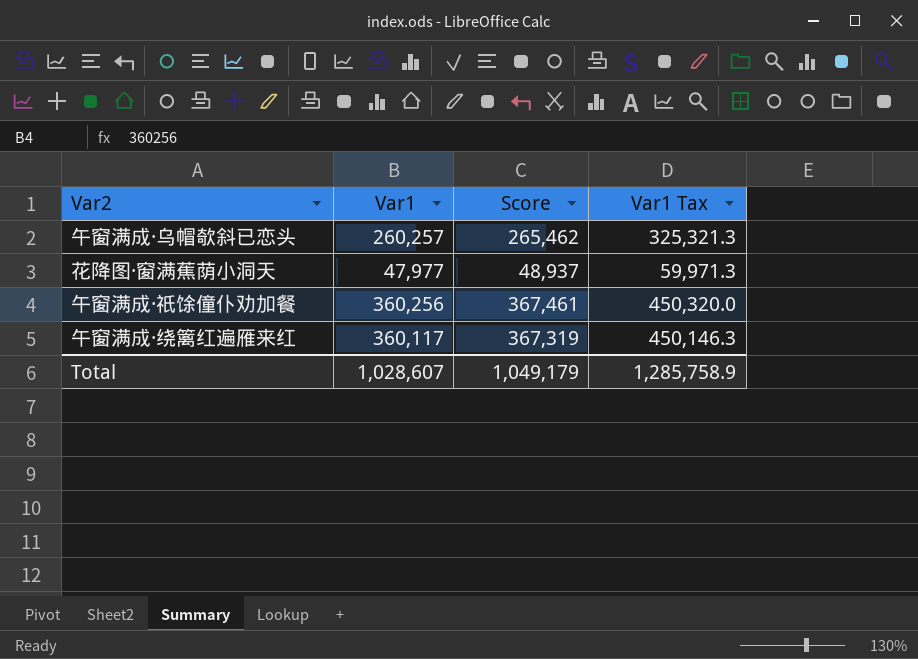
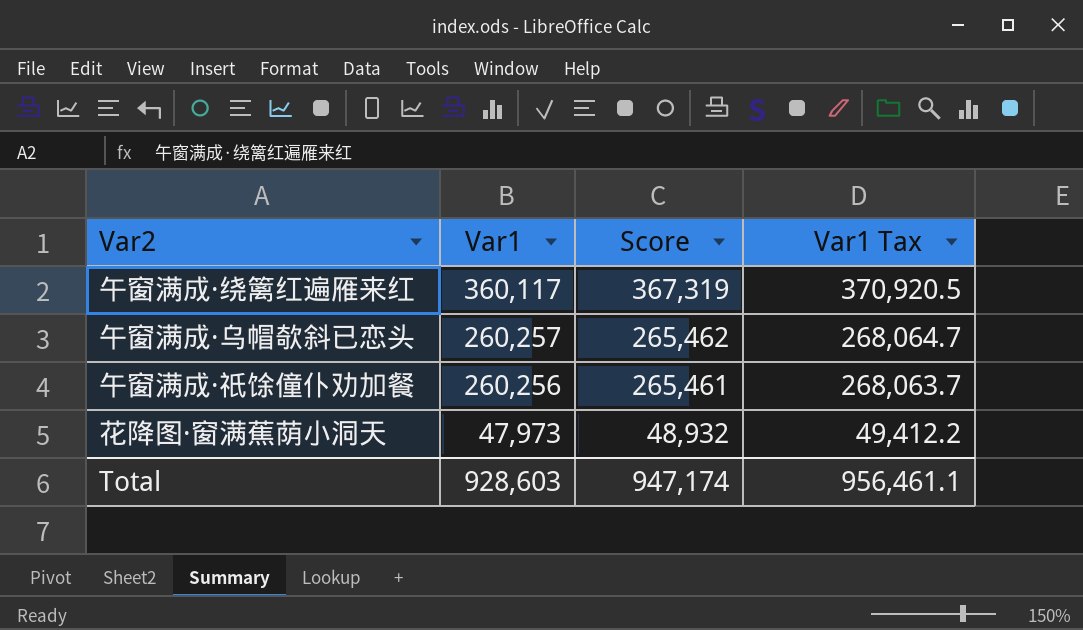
row order: none -> Var1 descending
column Var1 Tax | formula: [Var1] * 1.25 -> [Var1] * 1.03
午窗满成·祇馀僮仆劝加餐 | Var1: 360,256 -> 260,256
午窗满成·祇馀僮仆劝加餐 | Score: 367,461 -> 265,461
花降图·窗满蕉荫小洞天 | Var1: 47,977 -> 47,973
花降图·窗满蕉荫小洞天 | Score: 48,937 -> 48,932
Total | Var1: 1,028,607 -> 928,603
Total | Score: 1,049,179 -> 947,174
Total | Var1 Tax: 1,285,758.9 -> 956,461.1

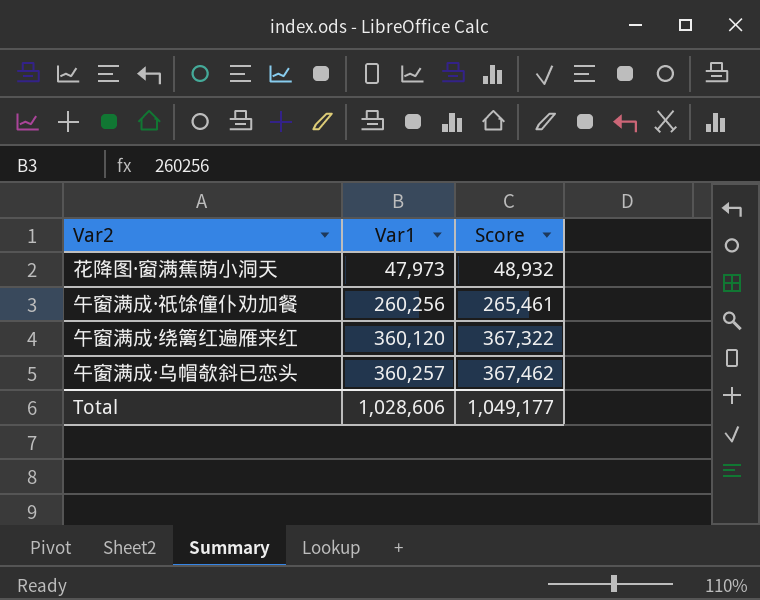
row order: Var1 descending -> Var1 ascending
column Var1 Tax | formula: [Var1] * 1.03 -> none
午窗满成·绕篱红遍雁来红 | Var1: 360,117 -> 360,120
午窗满成·绕篱红遍雁来红 | Score: 367,319 -> 367,322
午窗满成·乌帽欹斜已恋头 | Var1: 260,257 -> 360,257
午窗满成·乌帽欹斜已恋头 | Score: 265,462 -> 367,462
Total | Var1: 928,603 -> 1,028,606
Total | Score: 947,174 -> 1,049,177

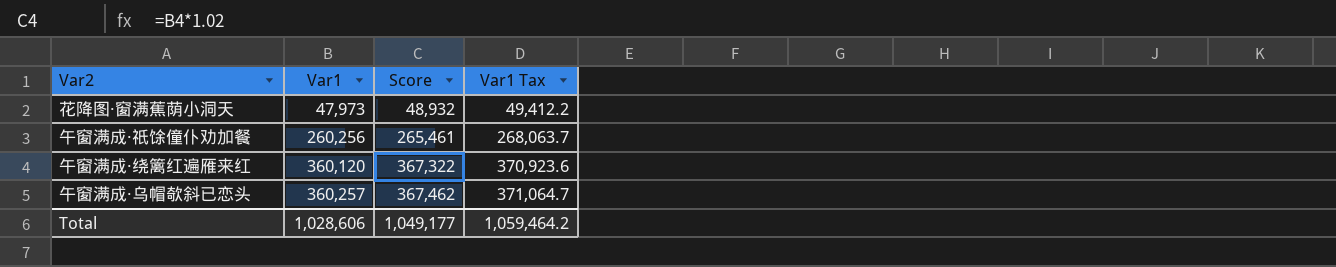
column Var1 Tax | formula: none -> [Var1] * 1.03

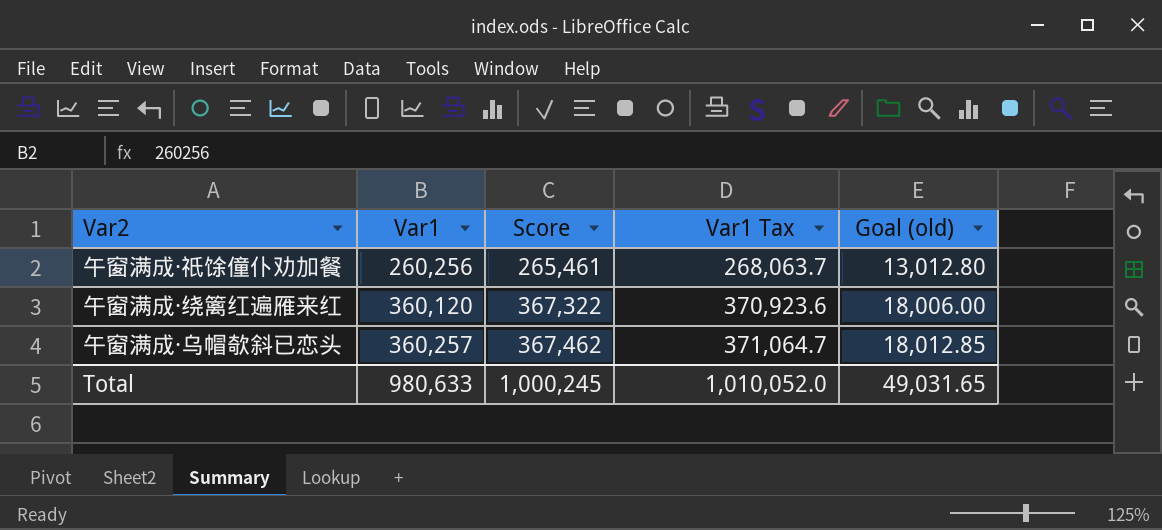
column Goal (old) | formula: none -> [Var1] * 0.05
row 花降图·窗满蕉荫小洞天: 47,973 | 48,932 | 49,412.2 -> none
Total | Var1: 1,028,606 -> 980,633
Total | Score: 1,049,177 -> 1,000,245
Total | Var1 Tax: 1,059,464.2 -> 1,010,052.0

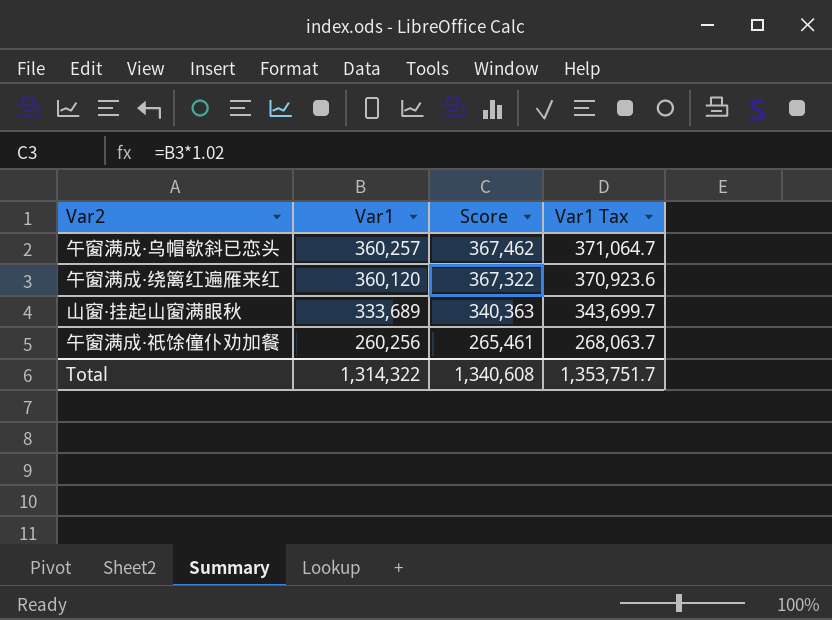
row order: Var1 ascending -> Var1 descending
column Goal (old) | formula: [Var1] * 0.05 -> none
row 山窗·挂起山窗满眼秋: none -> 333,689 | 340,363 | 343,699.7
Total | Var1: 980,633 -> 1,314,322
Total | Score: 1,000,245 -> 1,340,608
Total | Var1 Tax: 1,010,052.0 -> 1,353,751.7

